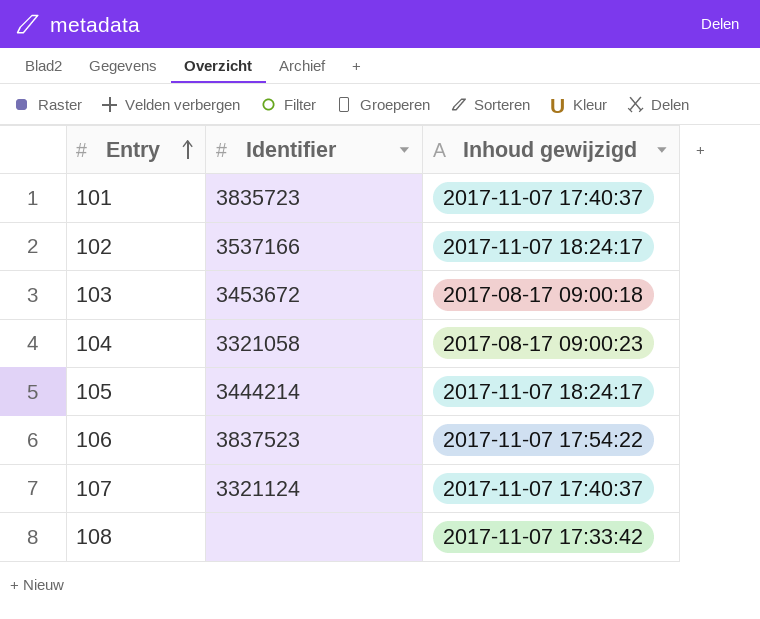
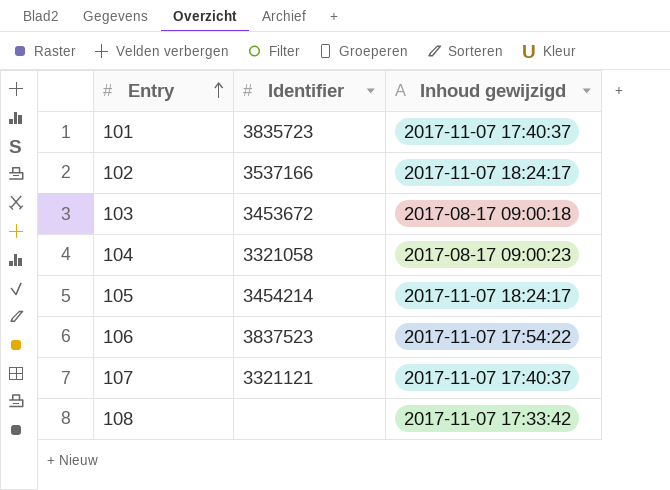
105 | Identifier: 3444214 -> 3454214
107 | Identifier: 3321124 -> 3321121

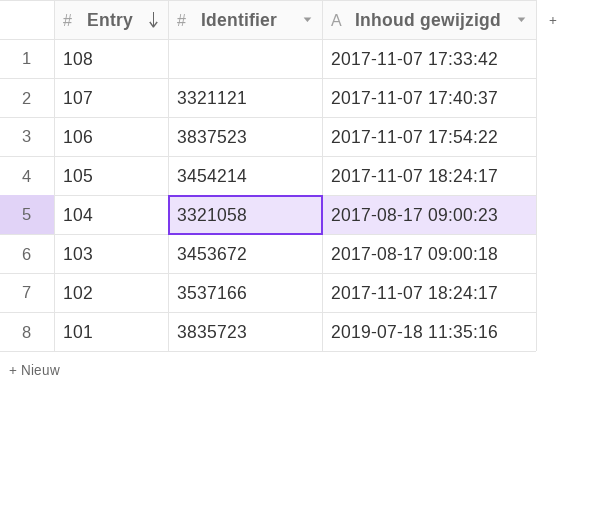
row order: Entry ascending -> Entry descending
101 | Inhoud gewijzigd: 2017-11-07 17:40:37 -> 2019-07-18 11:35:16

